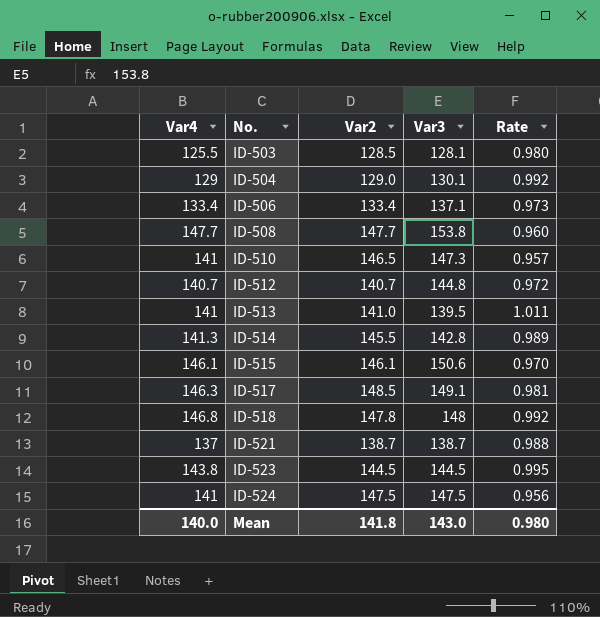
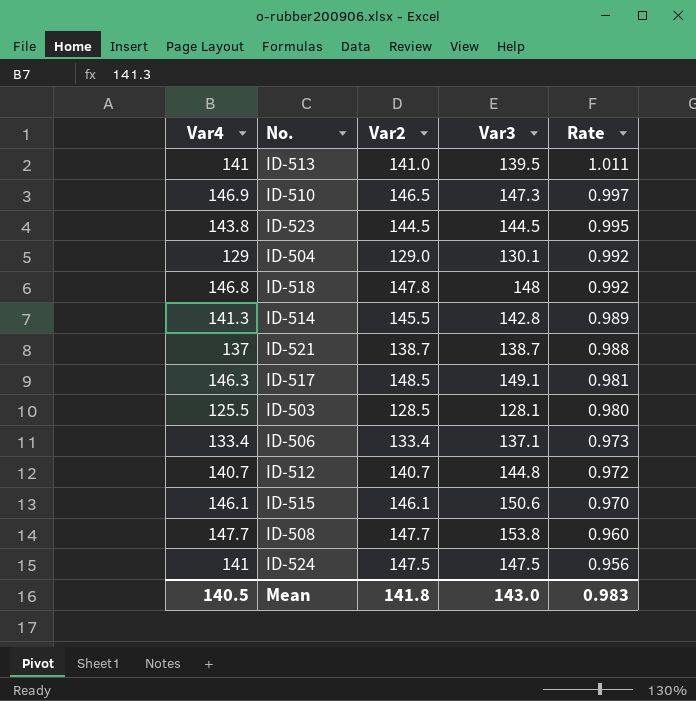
row order: No. ascending -> Rate descending
ID-510 | Var4: 141 -> 146.9
ID-510 | Rate: 0.957 -> 0.997
Mean | Var4: 140.0 -> 140.5
Mean | Rate: 0.980 -> 0.983

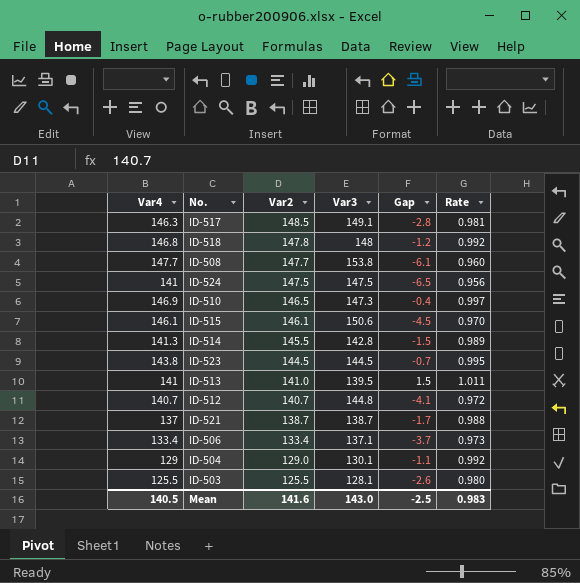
row order: Rate descending -> Var2 descending
column Gap | formula: none -> [Var4] - [Var3]
ID-503 | Var2: 128.5 -> 125.5
Mean | Var2: 141.8 -> 141.6

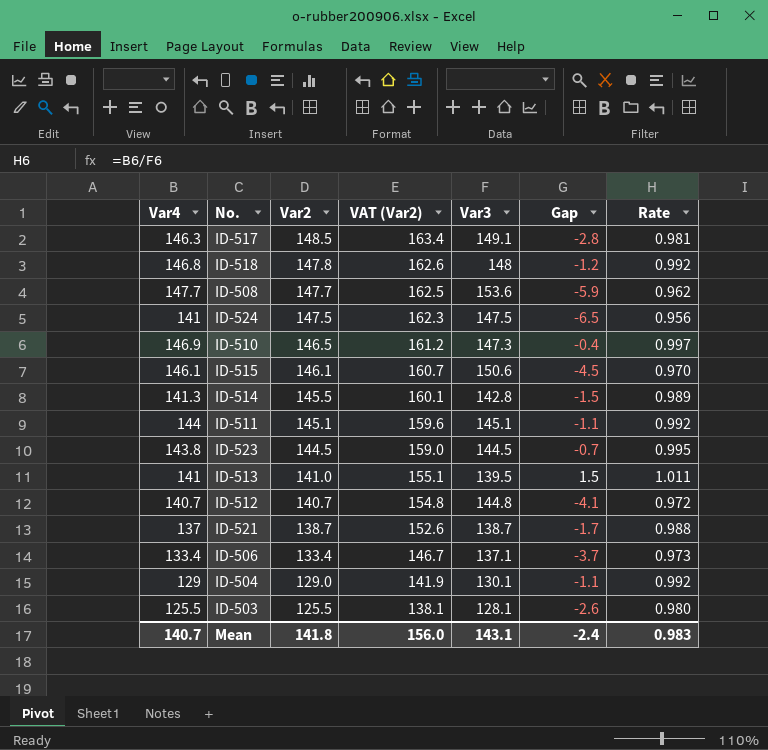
column VAT (Var2) | formula: none -> [Var2] * 1.1
ID-508 | Var3: 153.8 -> 153.6
ID-508 | Gap: -6.1 -> -5.9
ID-508 | Rate: 0.960 -> 0.962
row ID-511: none -> 144 | 145.1 | 159.6 | 145.1 | -1.1 | 0.992
Mean | Var4: 140.5 -> 140.7
Mean | Var2: 141.6 -> 141.8
Mean | Var3: 143.0 -> 143.1
Mean | Gap: -2.5 -> -2.4

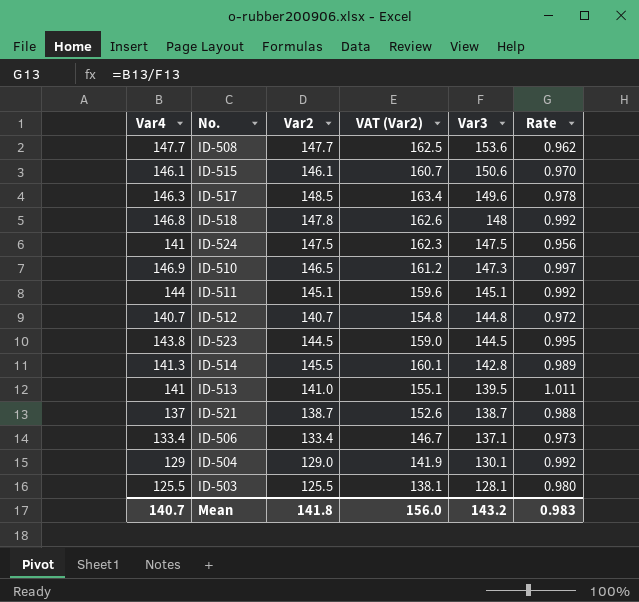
row order: Var2 descending -> Var3 descending
column Gap | formula: [Var4] - [Var3] -> none
ID-517 | Var3: 149.1 -> 149.6
ID-517 | Rate: 0.981 -> 0.978
Mean | Var3: 143.1 -> 143.2

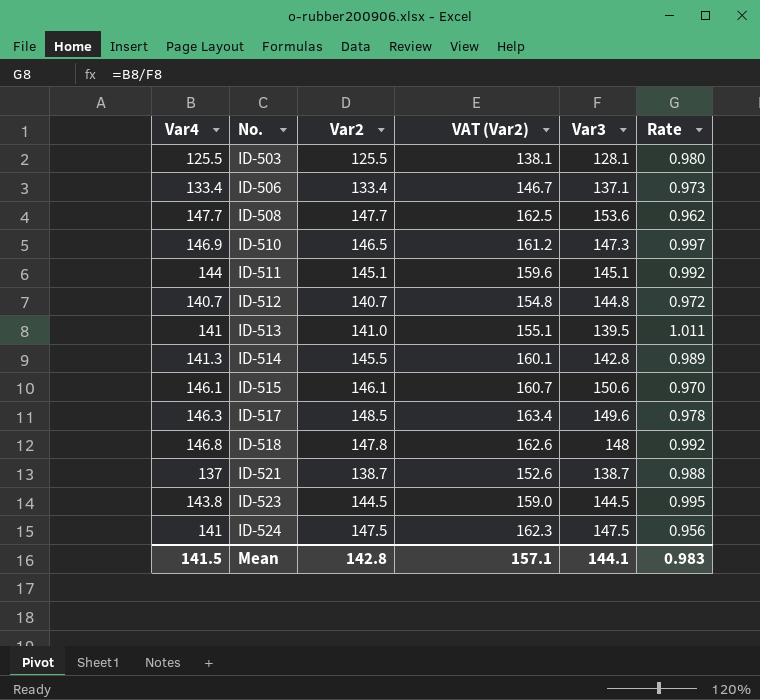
row order: Var3 descending -> No. ascending
row ID-504: 129 | 129.0 | 141.9 | 130.1 | 0.992 -> none
Mean | Var4: 140.7 -> 141.5
Mean | Var2: 141.8 -> 142.8
Mean | VAT (Var2): 156.0 -> 157.1
Mean | Var3: 143.2 -> 144.1

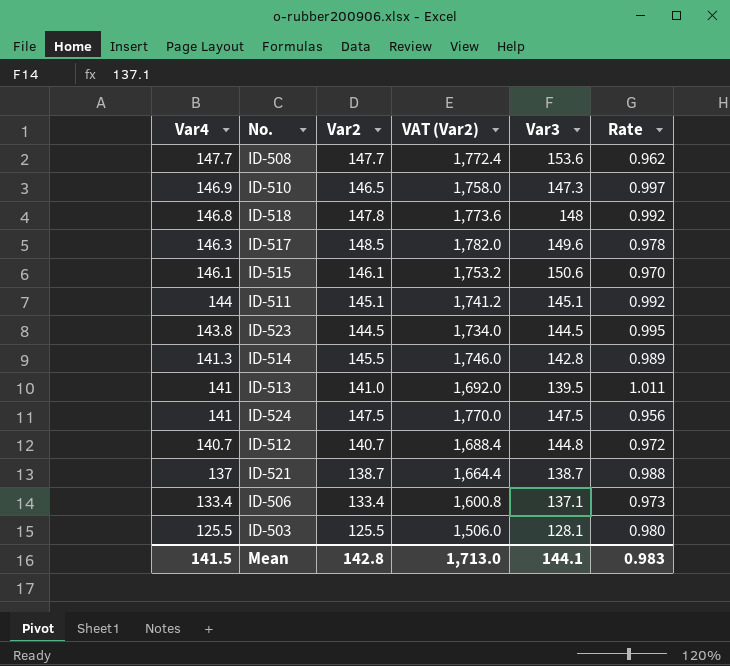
row order: No. ascending -> Var4 descending
column VAT (Var2) | formula: [Var2] * 1.1 -> [Var2] * 12
Mean | VAT (Var2): 157.1 -> 1,713.0

